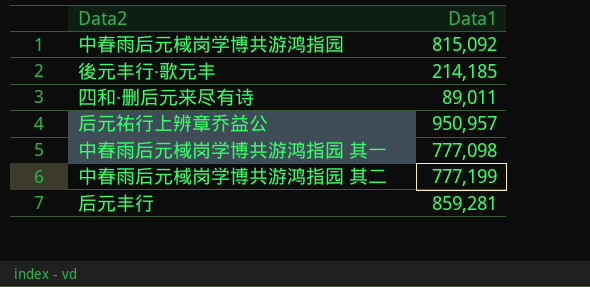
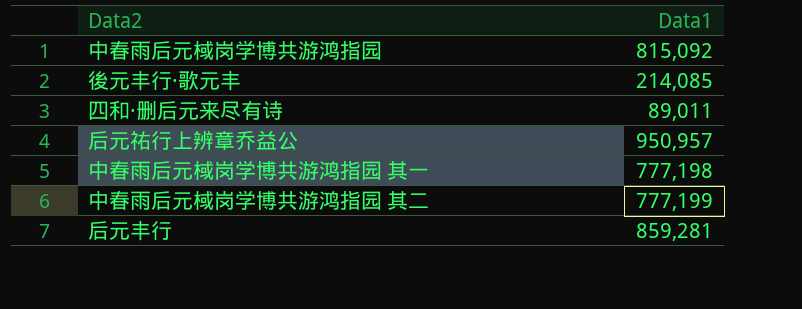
後元丰行·歌元丰 | Data1: 214,185 -> 214,085
中春雨后元棫岗学博共游鸿指园 其一 | Data1: 777,098 -> 777,198

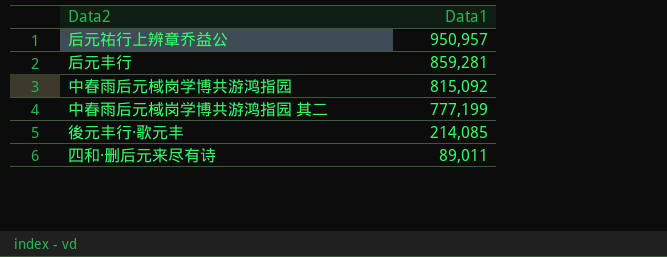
row order: none -> Data1 descending
row 中春雨后元棫岗学博共游鸿指园 其一: 777,198 -> none

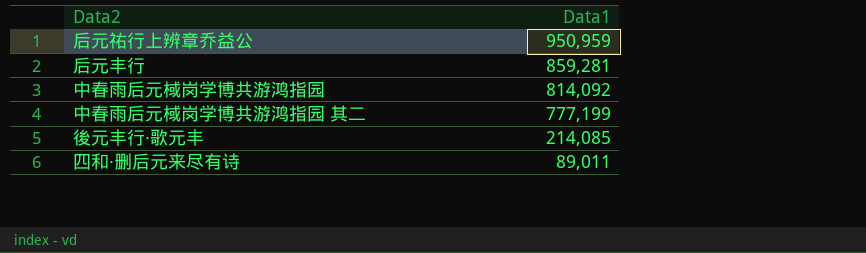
后元祐行上辨章乔益公 | Data1: 950,957 -> 950,959
中春雨后元棫岗学博共游鸿指园 | Data1: 815,092 -> 814,092

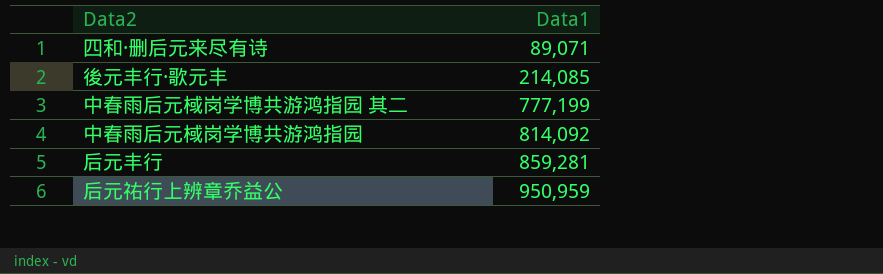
row order: Data1 descending -> Data1 ascending
四和·删后元来尽有诗 | Data1: 89,011 -> 89,071

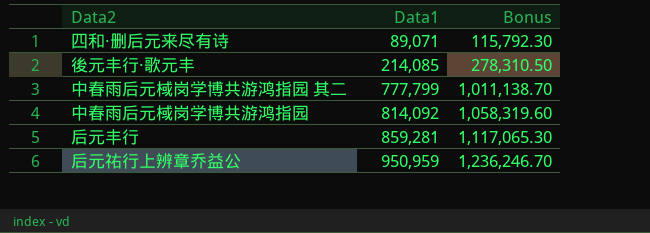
column Bonus | formula: none -> [Data1] * 1.3
中春雨后元棫岗学博共游鸿指园 其二 | Data1: 777,199 -> 777,799

